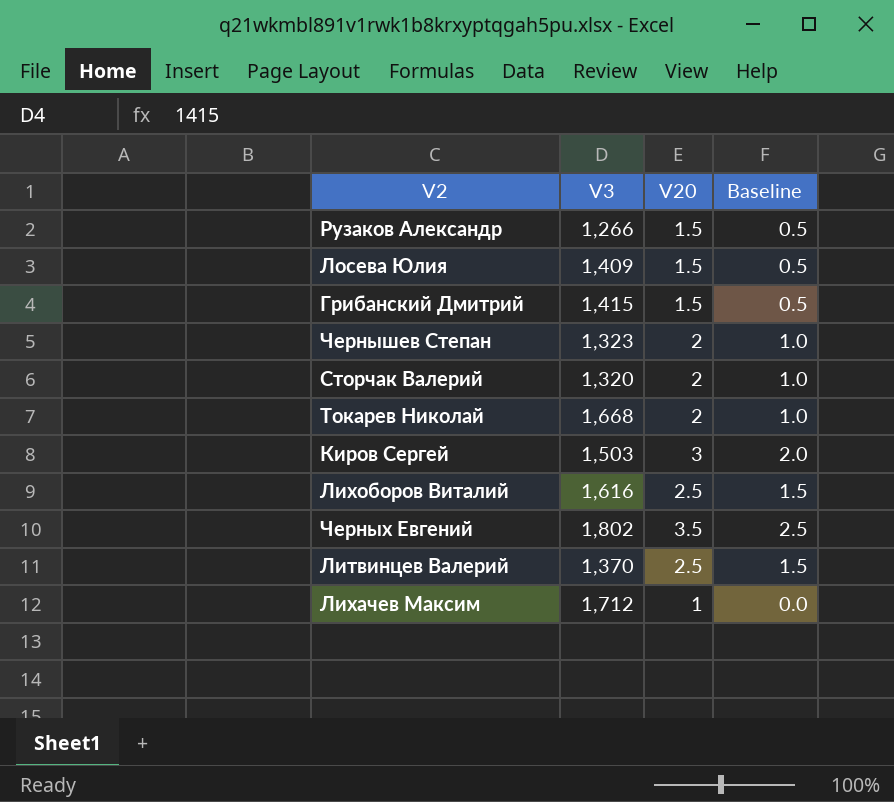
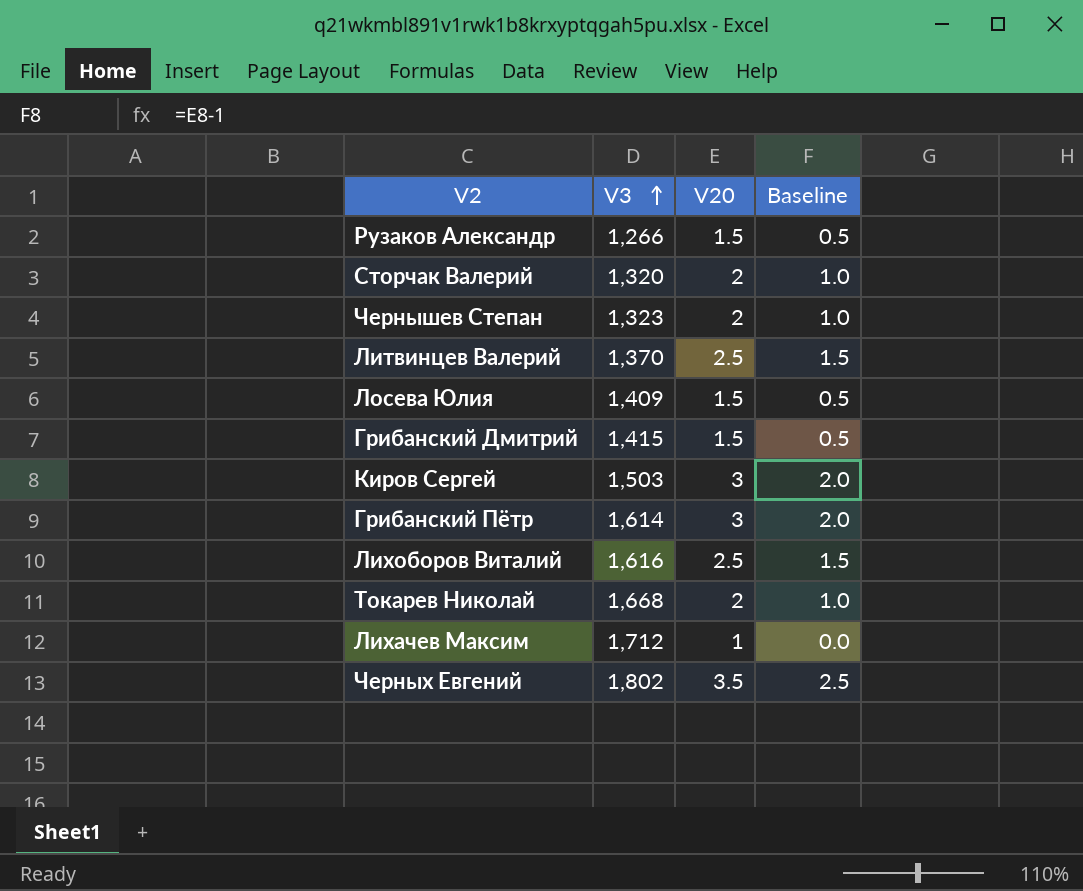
row order: none -> V3 ascending
row Грибанский Пётр: none -> 1,614 | 3 | 2.0

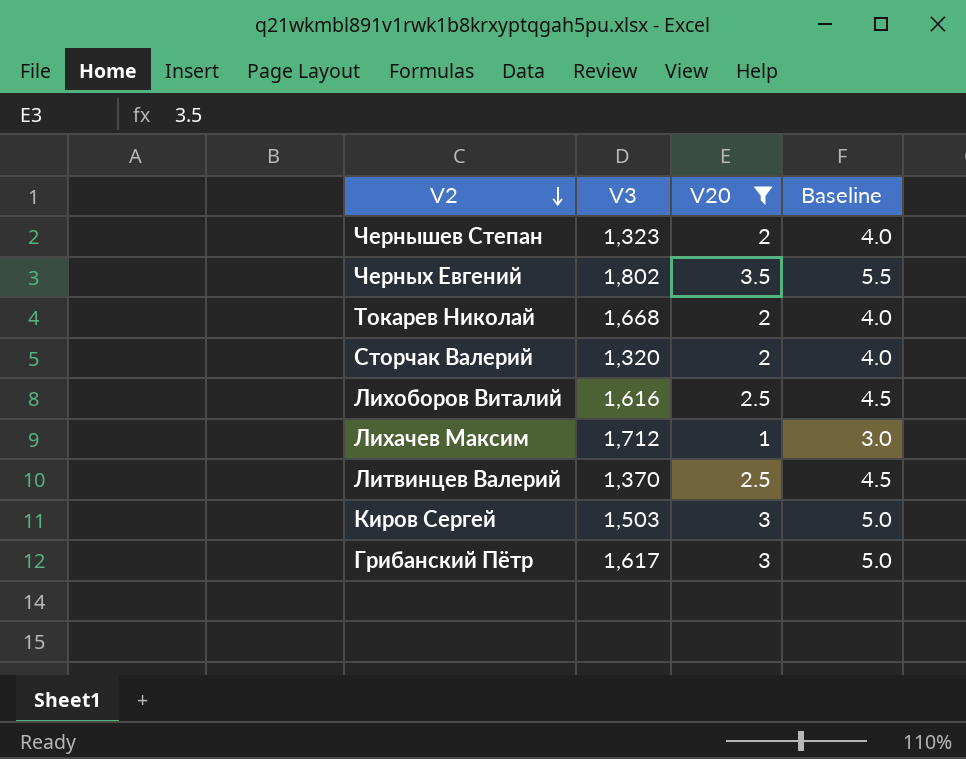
filter: none -> V20 != 1.5
row order: V3 ascending -> V2 descending
column Baseline | formula: [V20] - 1 -> [V20] + 2
Грибанский Пётр | V3: 1,614 -> 1,617

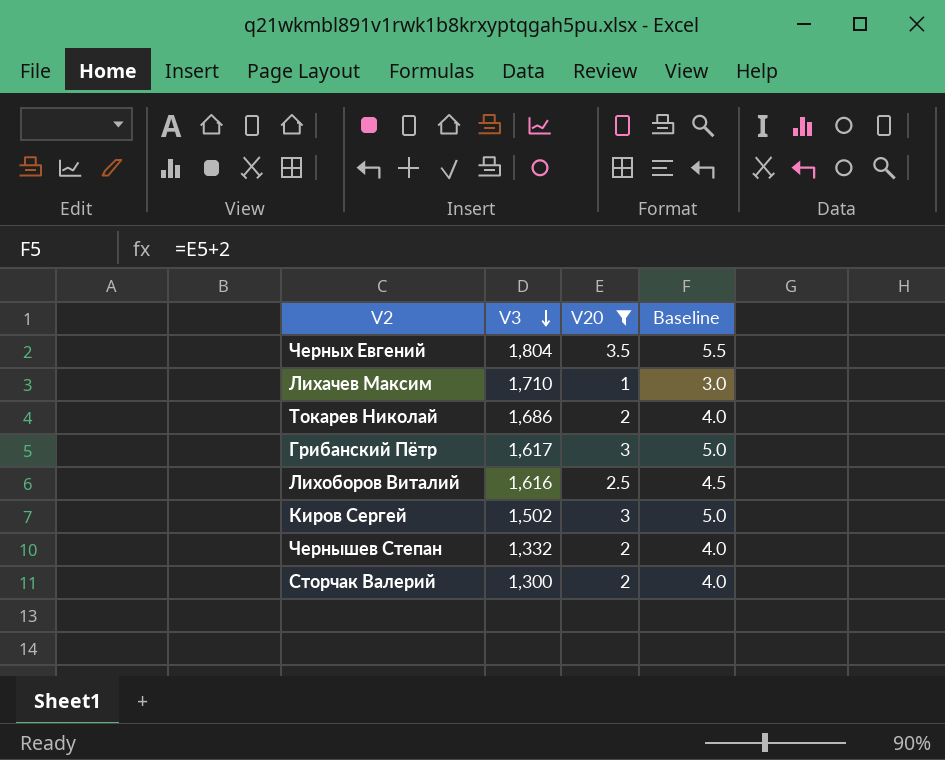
row order: V2 descending -> V3 descending
row Литвинцев Валерий: 1,370 | 2.5 | 4.5 -> none
Черных Евгений | V3: 1,802 -> 1,804
Лихачев Максим | V3: 1,712 -> 1,710
Токарев Николай | V3: 1,668 -> 1,686
Киров Сергей | V3: 1,503 -> 1,502
Чернышев Степан | V3: 1,323 -> 1,332
Сторчак Валерий | V3: 1,320 -> 1,300

